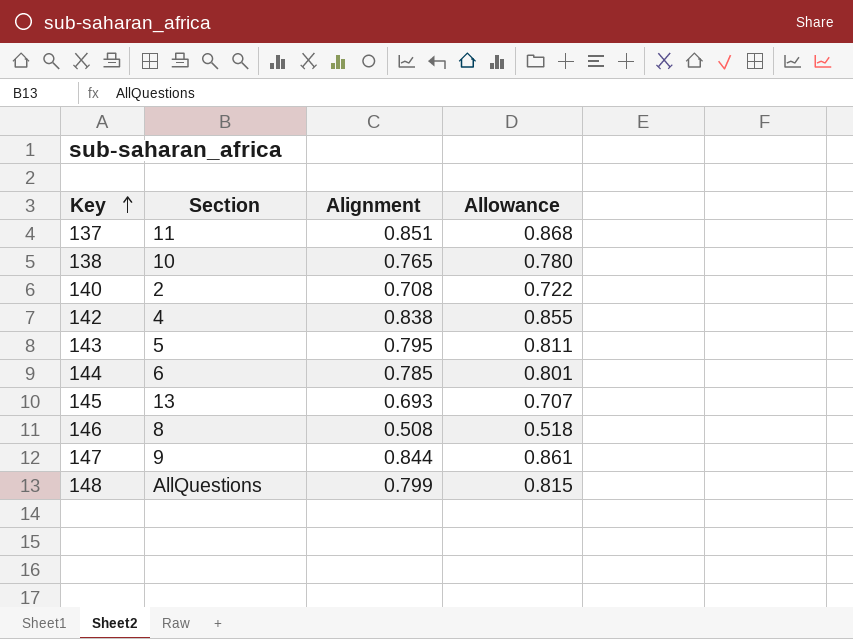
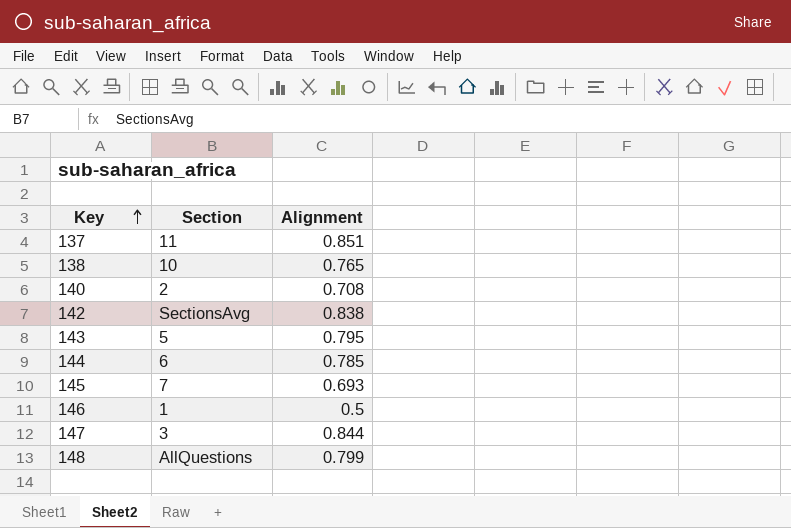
column Allowance | formula: [Alignment] * 1.02 -> none
142 | Section: 4 -> SectionsAvg
145 | Section: 13 -> 7
146 | Section: 8 -> 1
146 | Alignment: 0.508 -> 0.5
147 | Section: 9 -> 3

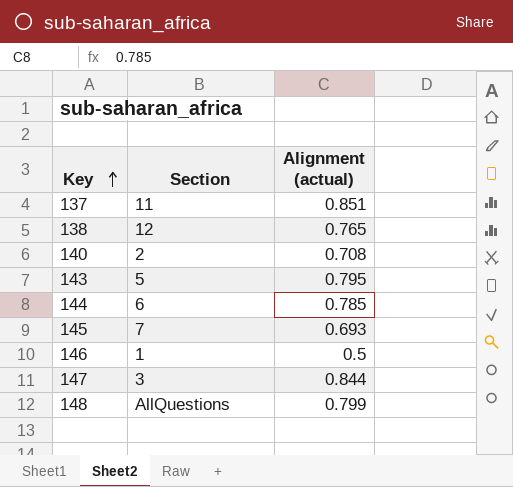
column name: Alignment -> Alignment (actual)
row 142: SectionsAvg | 0.838 -> none
138 | Section: 10 -> 12

